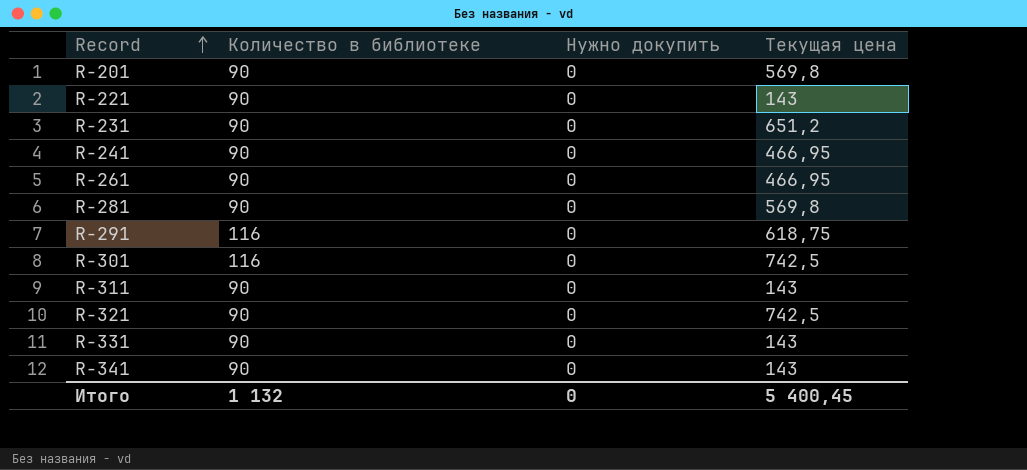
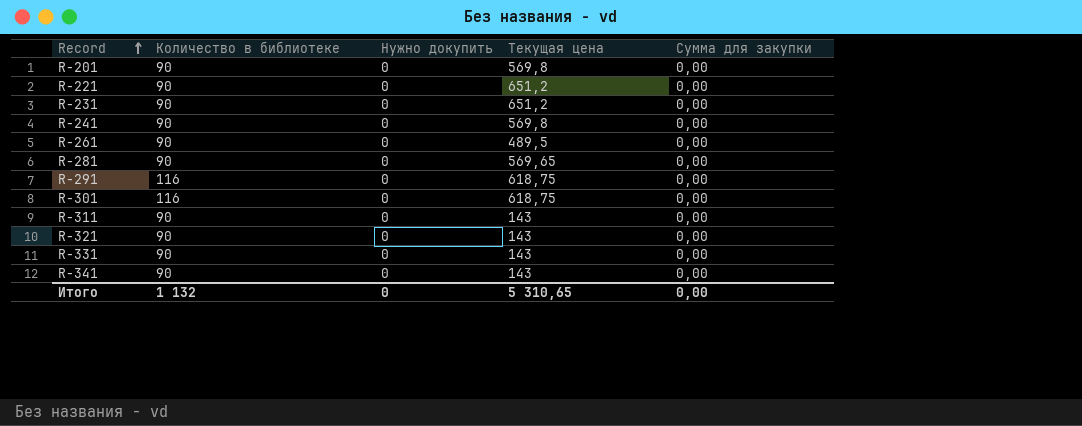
column Сумма для закупки | position: none -> 5
R-221 | Текущая цена: 143 -> 651,2
R-241 | Текущая цена: 466,95 -> 569,8
R-261 | Текущая цена: 466,95 -> 489,5
R-281 | Текущая цена: 569,8 -> 569,65
R-301 | Текущая цена: 742,5 -> 618,75
R-321 | Текущая цена: 742,5 -> 143
Итого | Текущая цена: 5 400,45 -> 5 310,65

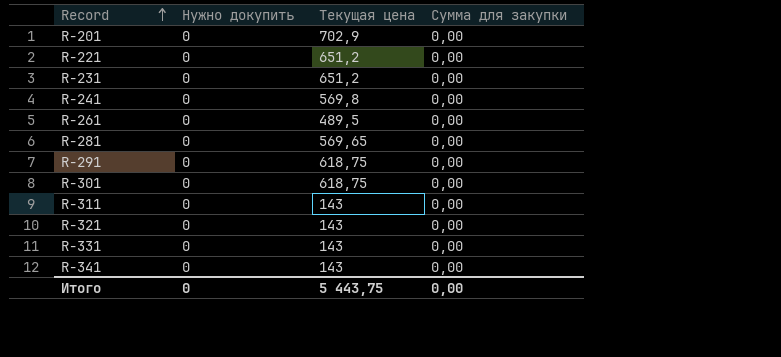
column Количество в библиотеке | position: 2 -> none
R-201 | Текущая цена: 569,8 -> 702,9
Итого | Текущая цена: 5 310,65 -> 5 443,75

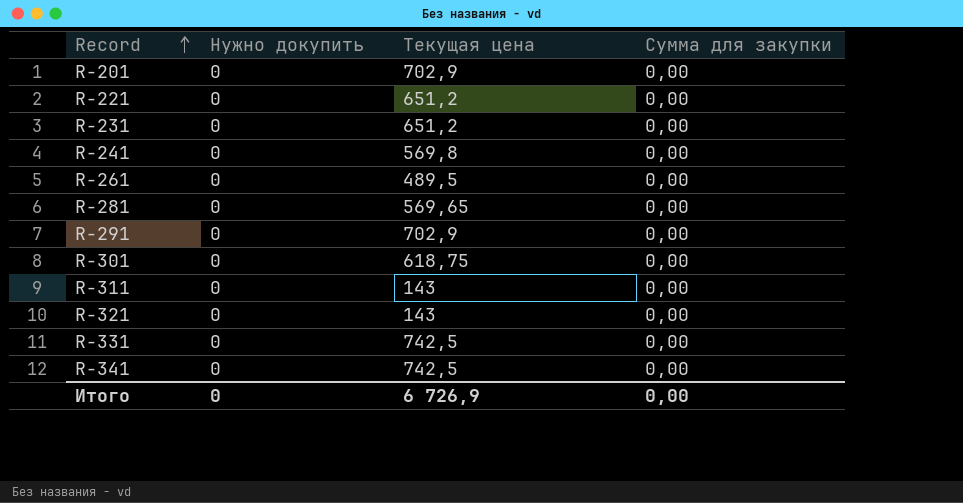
R-291 | Текущая цена: 618,75 -> 702,9
R-331 | Текущая цена: 143 -> 742,5
R-341 | Текущая цена: 143 -> 742,5
Итого | Текущая цена: 5 443,75 -> 6 726,9

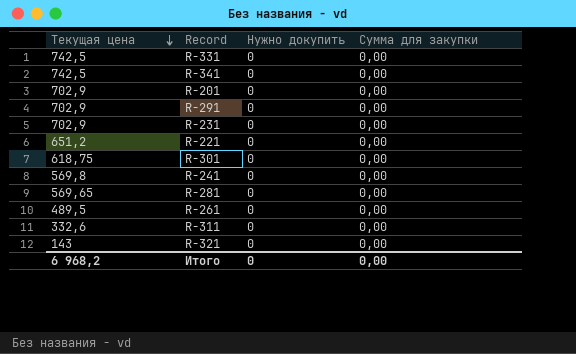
row order: Record ascending -> Текущая цена descending
column Текущая цена | position: 3 -> 1
R-231 | Текущая цена: 651,2 -> 702,9
R-311 | Текущая цена: 143 -> 332,6
Итого | Текущая цена: 6 726,9 -> 6 968,2

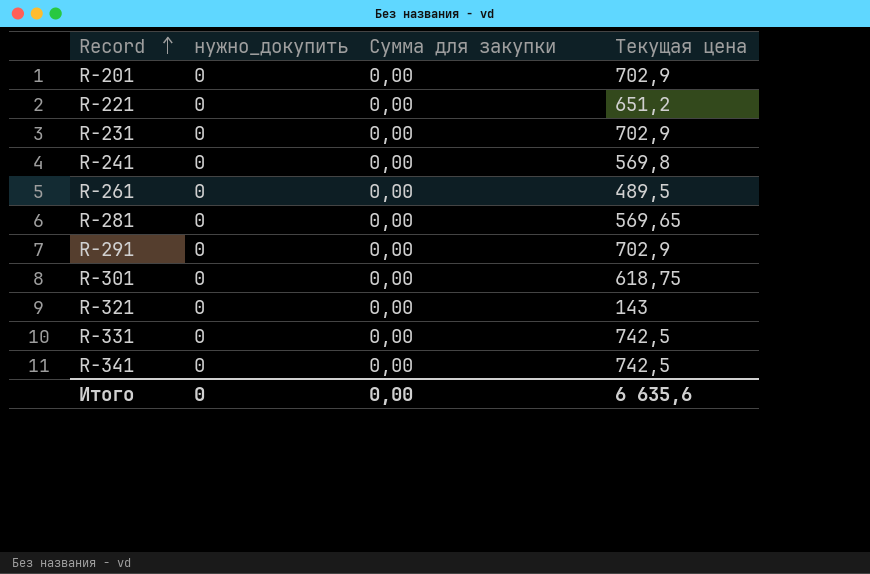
row order: Текущая цена descending -> Record ascending
column name: Нужно докупить -> нужно_докупить
column Текущая цена | position: 1 -> 4
row R-311: 332,6 | 0 | 0,00 -> none
Итого | Текущая цена: 6 968,2 -> 6 635,6

